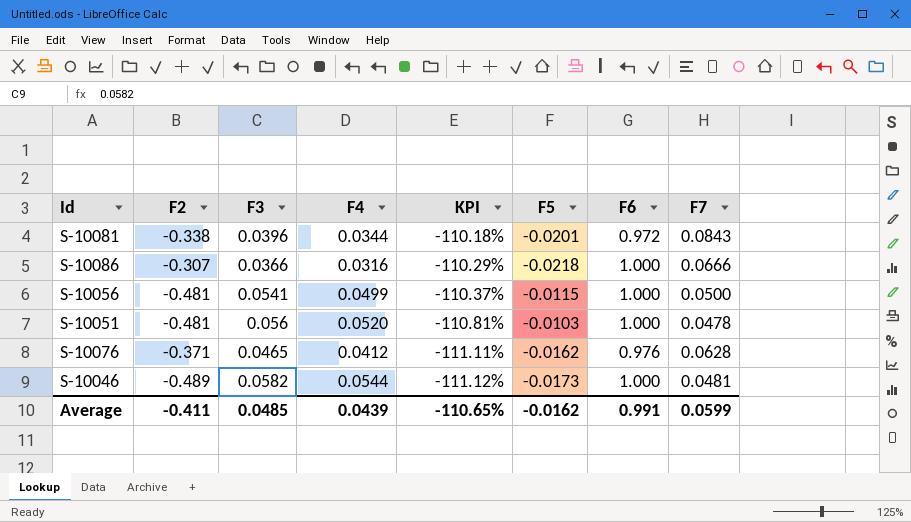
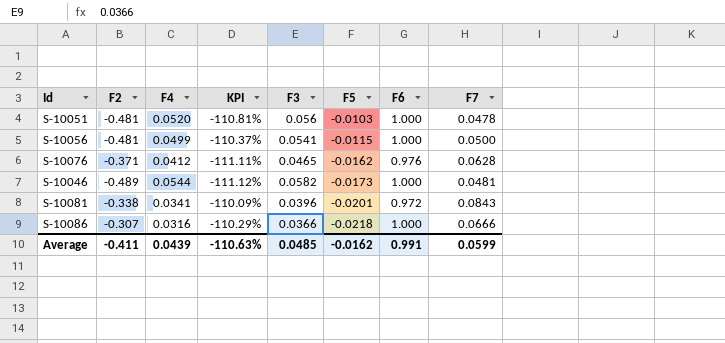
row order: KPI descending -> F5 descending
column F3 | position: 3 -> 5
S-10081 | F4: 0.0344 -> 0.0341
S-10081 | KPI: -110.18% -> -110.09%
Average | KPI: -110.65% -> -110.63%

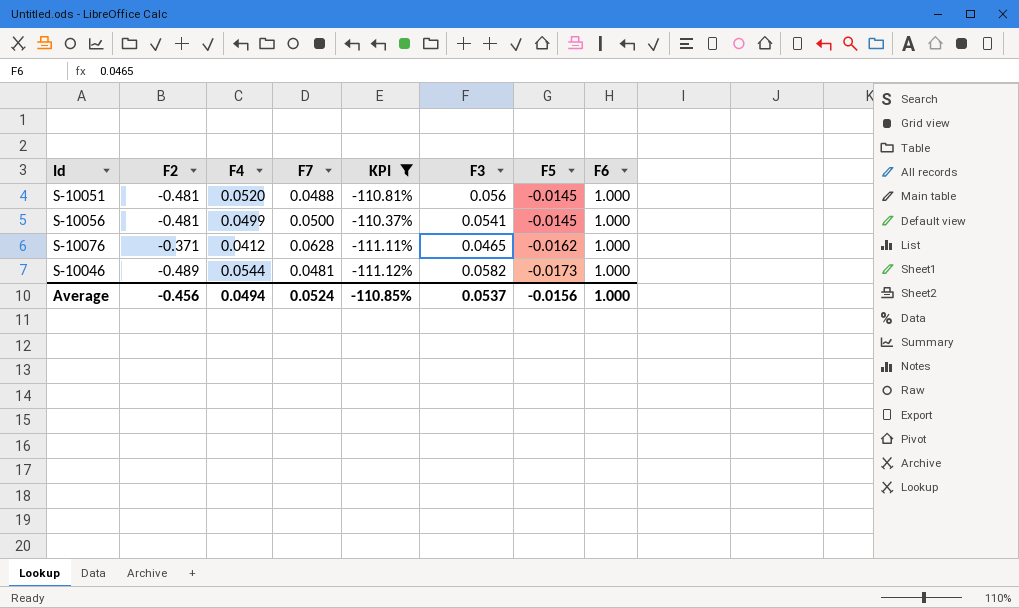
filter: none -> KPI <= -110.37%
column F7 | position: 8 -> 4
S-10051 | F7: 0.0478 -> 0.0488
S-10051 | F5: -0.0103 -> -0.0145
S-10056 | F5: -0.0115 -> -0.0145
S-10076 | F6: 0.976 -> 1.000
Average | F2: -0.411 -> -0.456
Average | F4: 0.0439 -> 0.0494
Average | F7: 0.0599 -> 0.0524
Average | KPI: -110.63% -> -110.85%
Average | F3: 0.0485 -> 0.0537
Average | F5: -0.0162 -> -0.0156
Average | F6: 0.991 -> 1.000

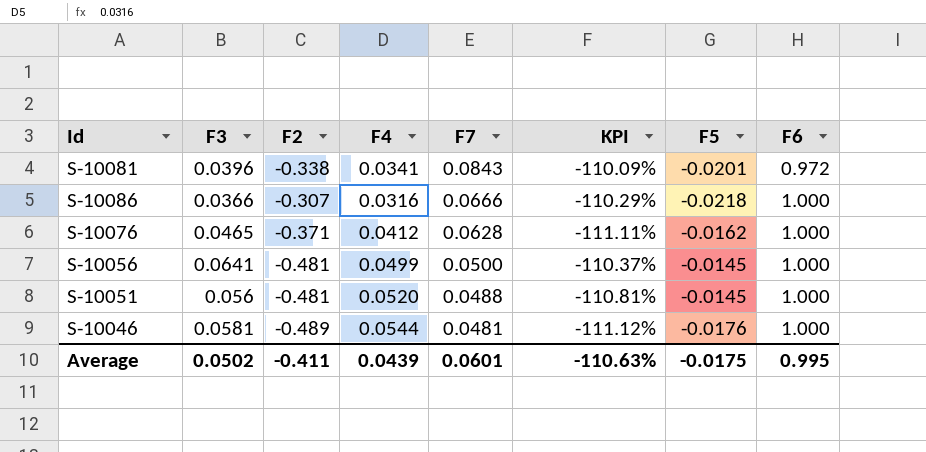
filter: KPI <= -110.37% -> none
row order: F5 descending -> F7 descending
column F3 | position: 6 -> 2
S-10056 | F3: 0.0541 -> 0.0641
S-10046 | F3: 0.0582 -> 0.0581
S-10046 | F5: -0.0173 -> -0.0176
Average | F3: 0.0537 -> 0.0502
Average | F2: -0.456 -> -0.411
Average | F4: 0.0494 -> 0.0439
Average | F7: 0.0524 -> 0.0601
Average | KPI: -110.85% -> -110.63%
Average | F5: -0.0156 -> -0.0175
Average | F6: 1.000 -> 0.995

